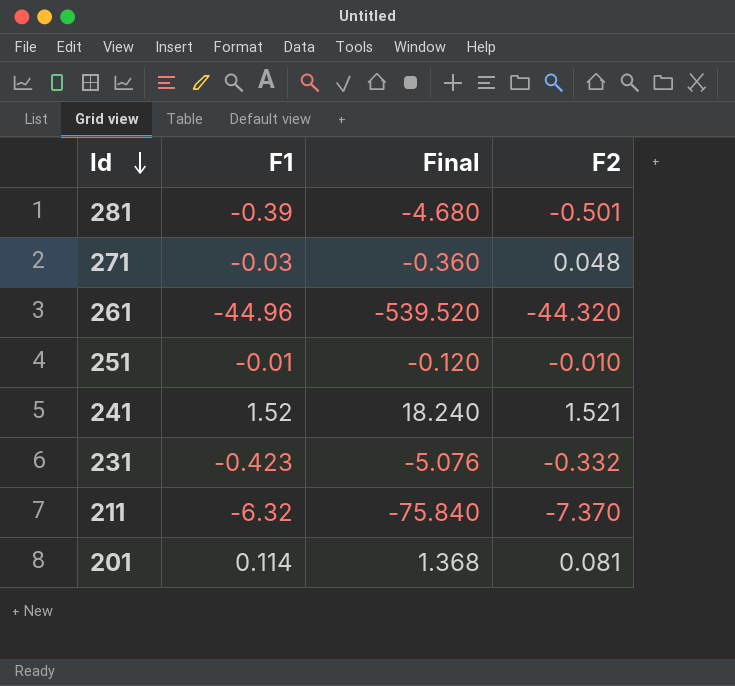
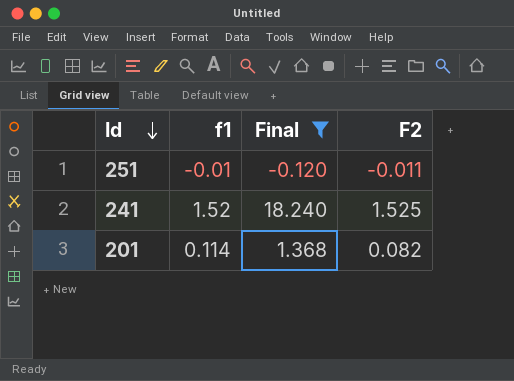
filter: none -> Final >= -0.120
column name: F1 -> f1
251 | F2: -0.010 -> -0.011
241 | F2: 1.521 -> 1.525
201 | F2: 0.081 -> 0.082

